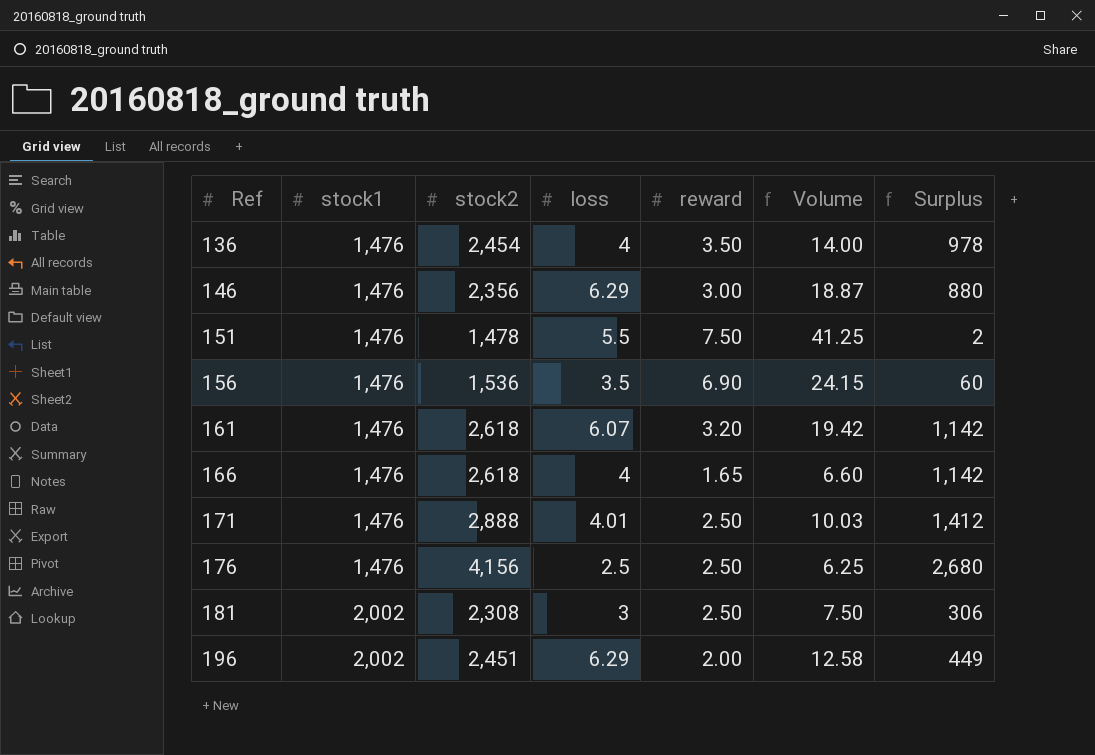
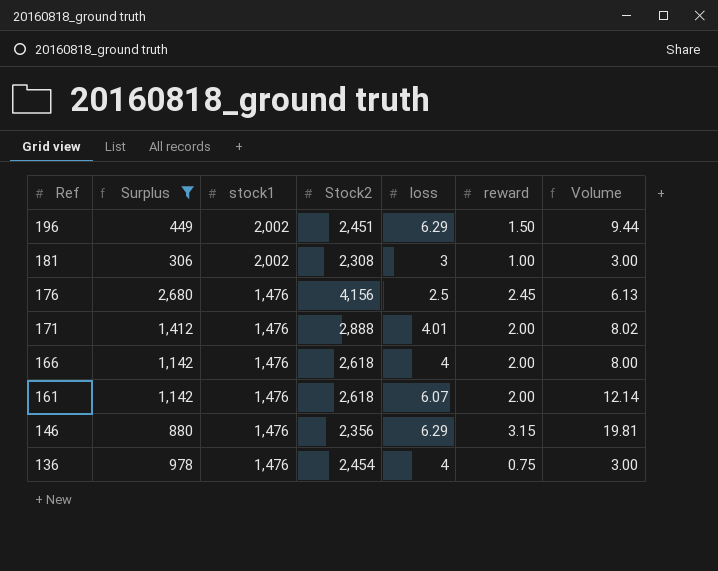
filter: none -> Surplus >= 306
row order: Ref ascending -> Ref descending
column Surplus | position: 7 -> 2
column name: stock2 -> Stock2
196 | reward: 2.00 -> 1.50
196 | Volume: 12.58 -> 9.44
181 | reward: 2.50 -> 1.00
181 | Volume: 7.50 -> 3.00
176 | reward: 2.50 -> 2.45
176 | Volume: 6.25 -> 6.13
171 | reward: 2.50 -> 2.00
171 | Volume: 10.03 -> 8.02
166 | reward: 1.65 -> 2.00
166 | Volume: 6.60 -> 8.00
161 | reward: 3.20 -> 2.00
161 | Volume: 19.42 -> 12.14
146 | reward: 3.00 -> 3.15
146 | Volume: 18.87 -> 19.81
136 | reward: 3.50 -> 0.75
136 | Volume: 14.00 -> 3.00

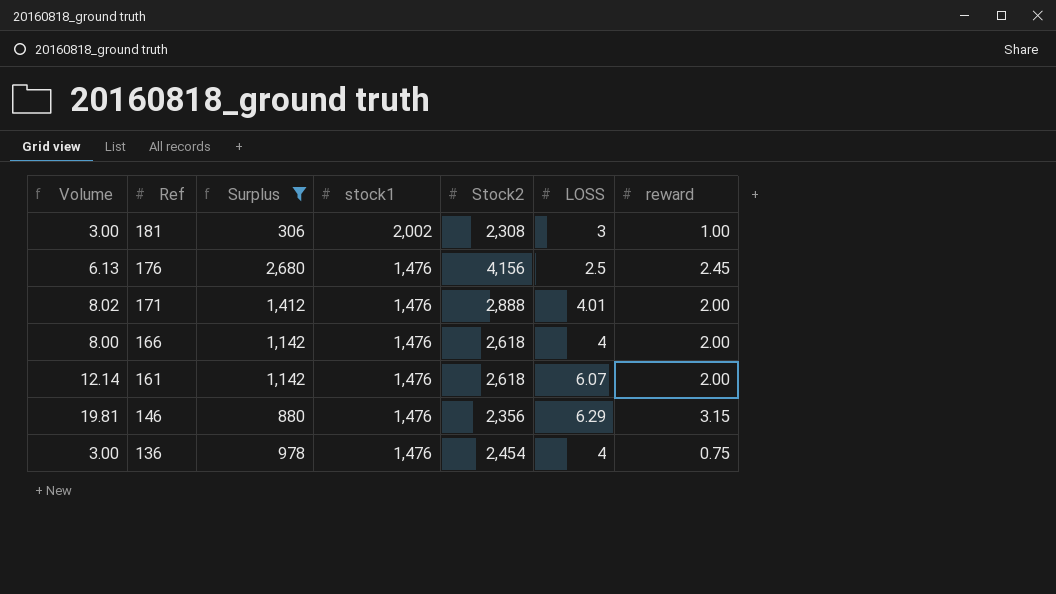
column Volume | position: 7 -> 1
column name: loss -> LOSS
row 196: 449 | 2,002 | 2,451 | 6.29 | 1.50 | 9.44 -> none

